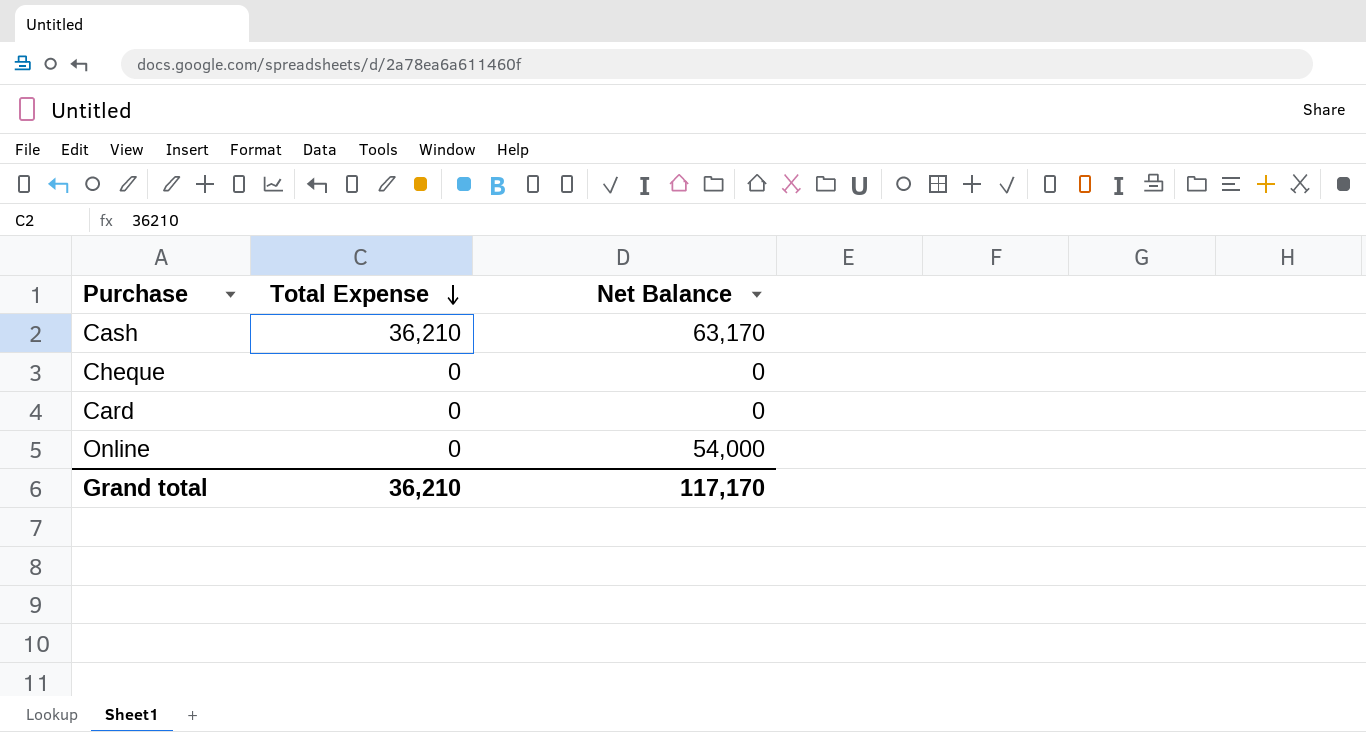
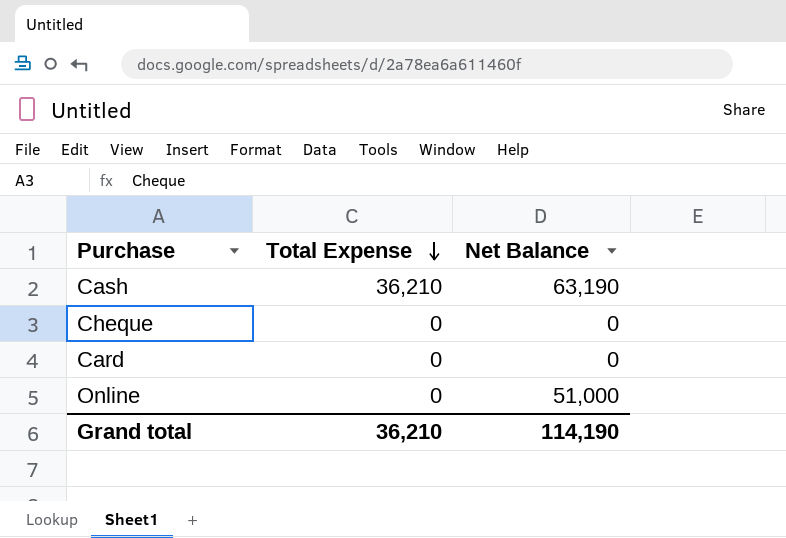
Cash | Net Balance: 63,170 -> 63,190
Online | Net Balance: 54,000 -> 51,000
Grand total | Net Balance: 117,170 -> 114,190

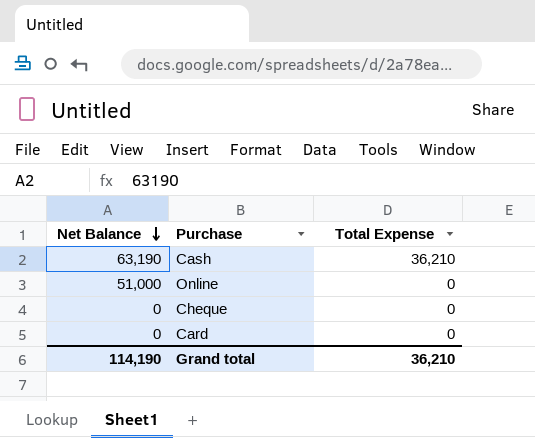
row order: Total Expense descending -> Net Balance descending
column Net Balance | position: 3 -> 1

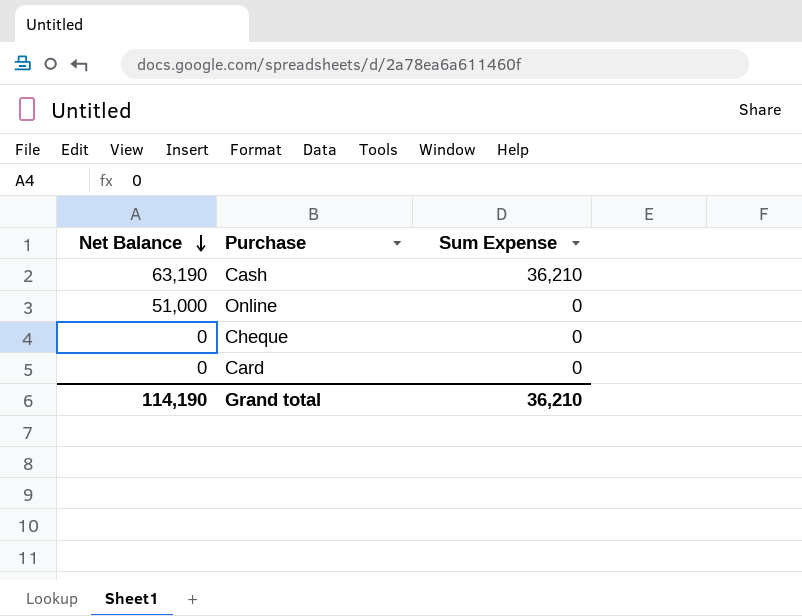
column name: Total Expense -> Sum Expense

